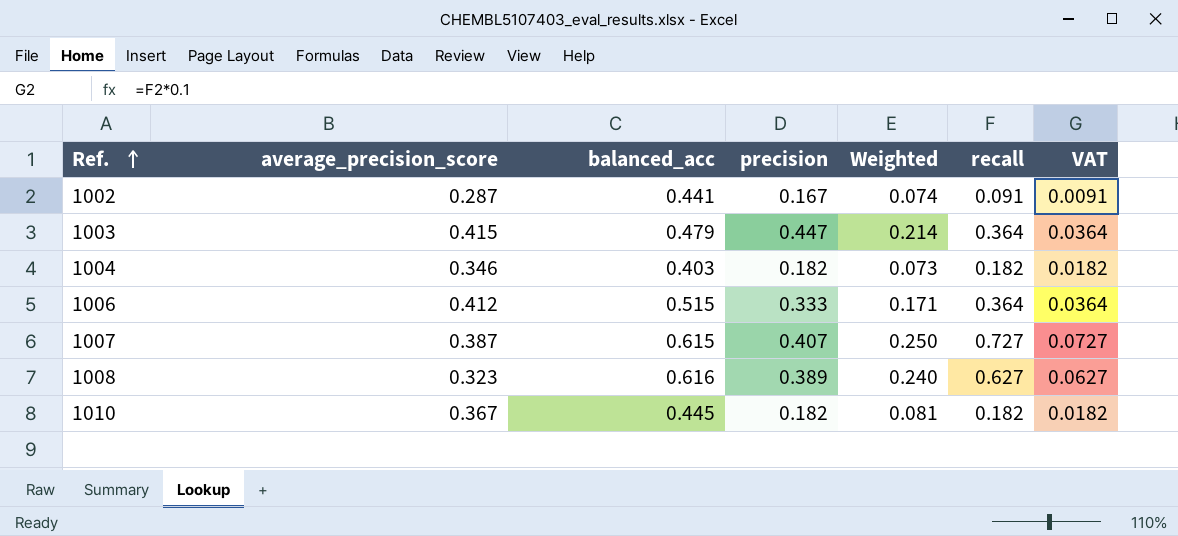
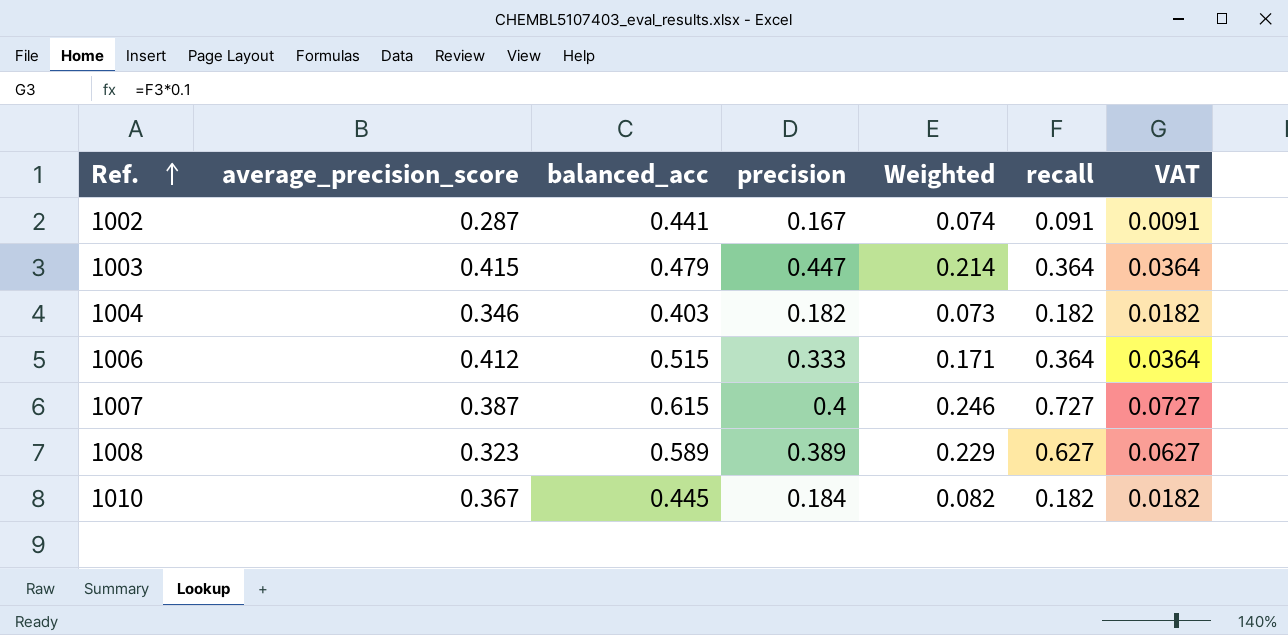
1007 | precision: 0.407 -> 0.4
1007 | Weighted: 0.250 -> 0.246
1008 | balanced_acc: 0.616 -> 0.589
1008 | Weighted: 0.240 -> 0.229
1010 | precision: 0.182 -> 0.184
1010 | Weighted: 0.081 -> 0.082

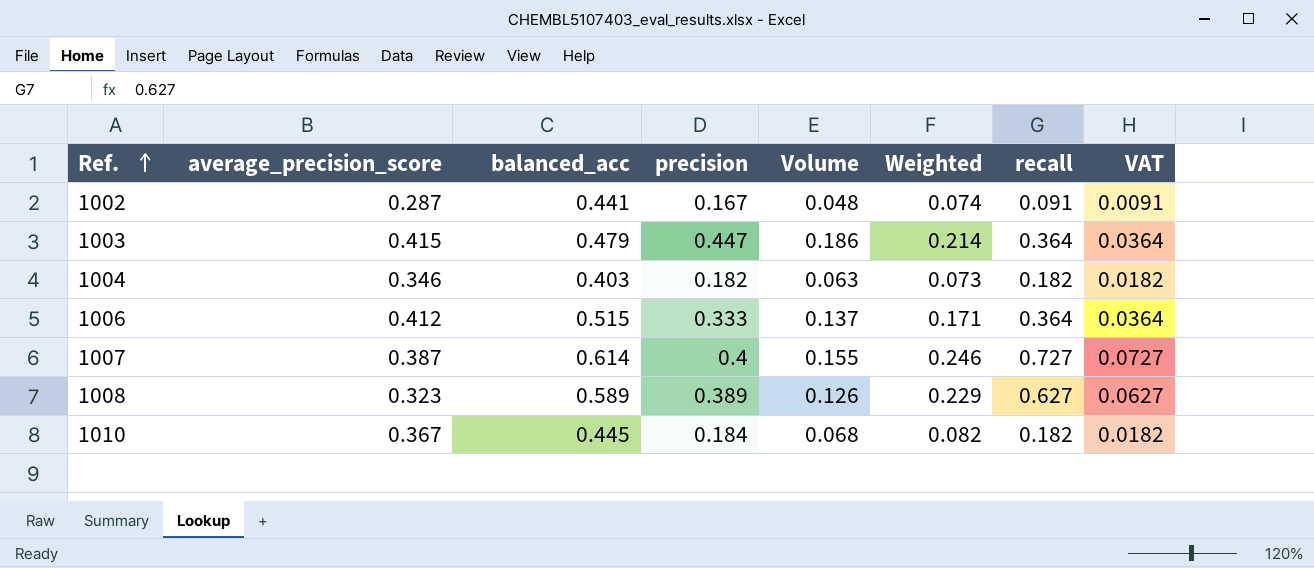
column Volume | formula: none -> [average_precision_score] * [precision]
1007 | balanced_acc: 0.615 -> 0.614

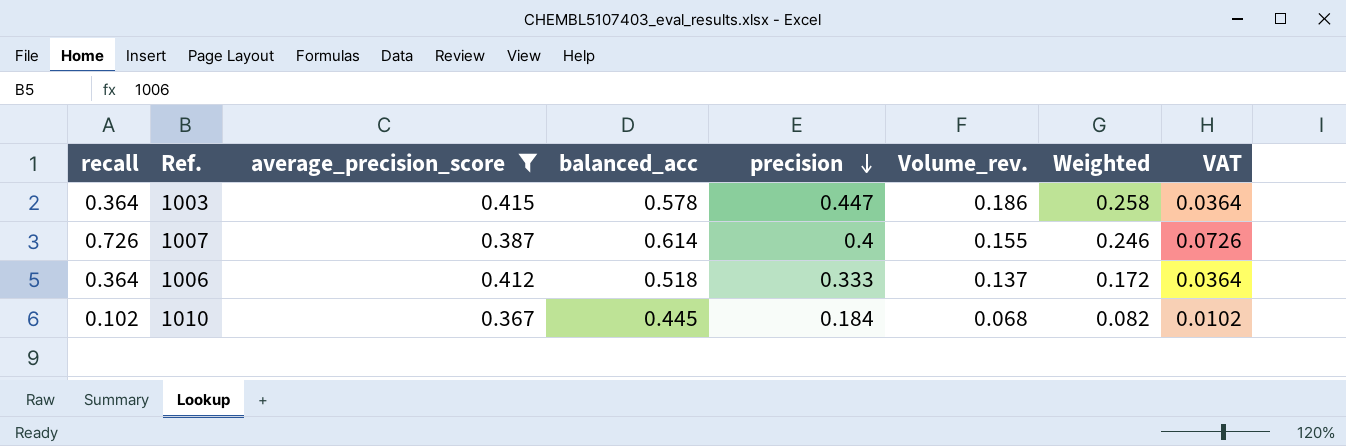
filter: none -> average_precision_score >= 0.367
row order: Ref. ascending -> precision descending
column recall | position: 7 -> 1
column name: Volume -> Volume_rev.
1003 | balanced_acc: 0.479 -> 0.578
1003 | Weighted: 0.214 -> 0.258
1007 | recall: 0.727 -> 0.726
1007 | VAT: 0.0727 -> 0.0726
1006 | balanced_acc: 0.515 -> 0.518
1006 | Weighted: 0.171 -> 0.172
1010 | recall: 0.182 -> 0.102
1010 | VAT: 0.0182 -> 0.0102

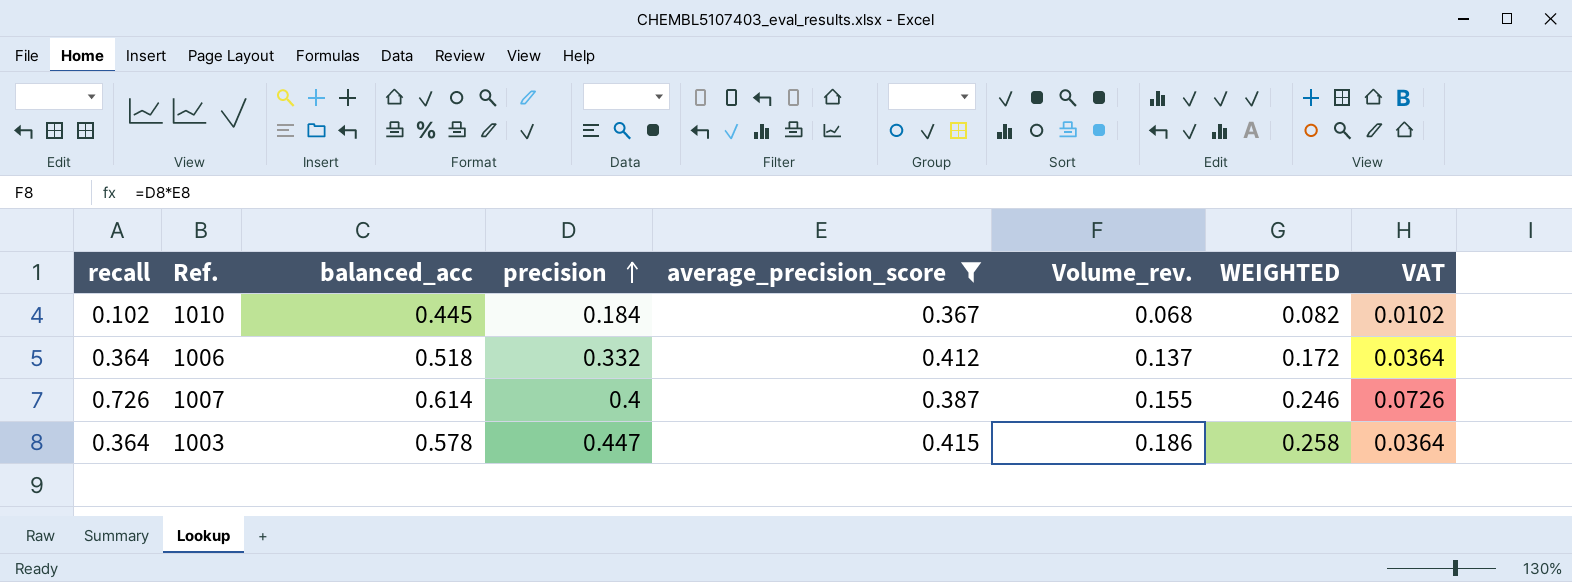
row order: precision descending -> precision ascending
column average_precision_score | position: 3 -> 5
column name: Weighted -> WEIGHTED
1006 | precision: 0.333 -> 0.332

